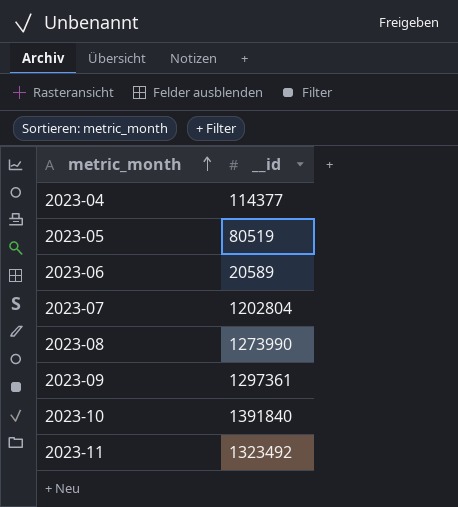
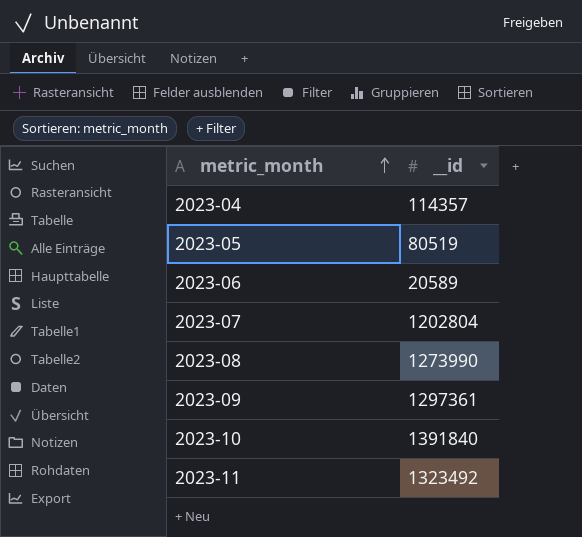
2023-04 | __id: 114377 -> 114357

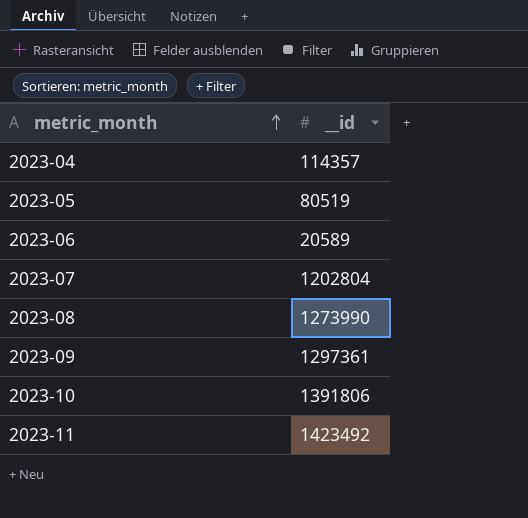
2023-10 | __id: 1391840 -> 1391806
2023-11 | __id: 1323492 -> 1423492

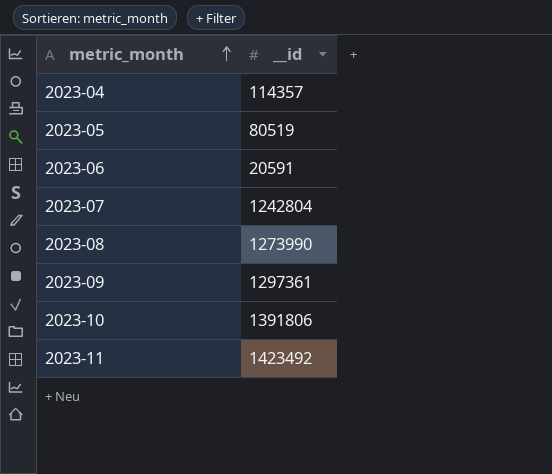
2023-06 | __id: 20589 -> 20591
2023-07 | __id: 1202804 -> 1242804

